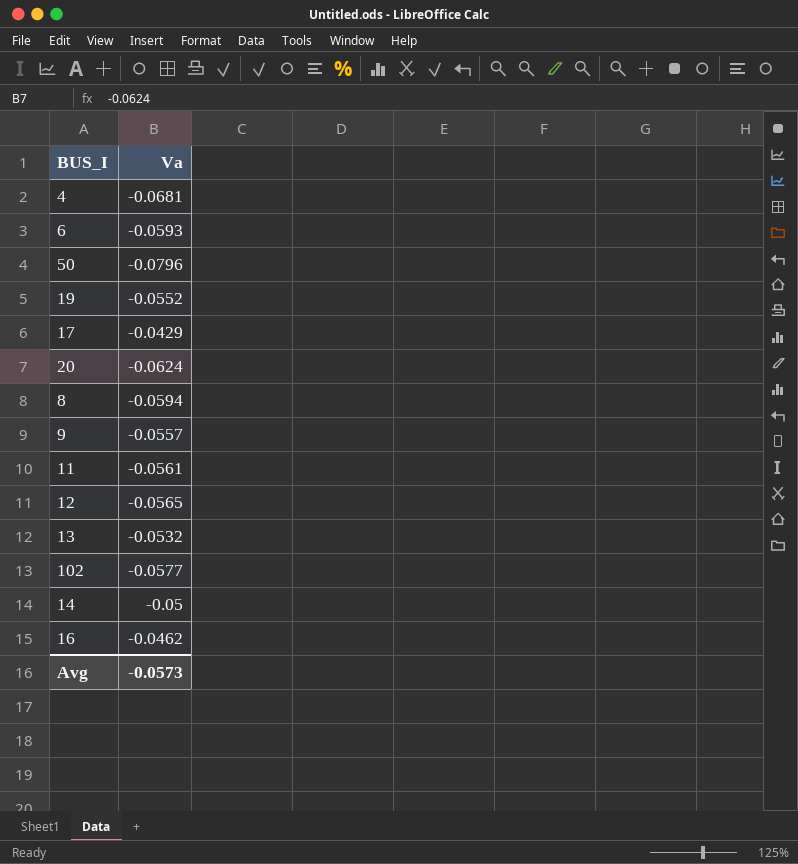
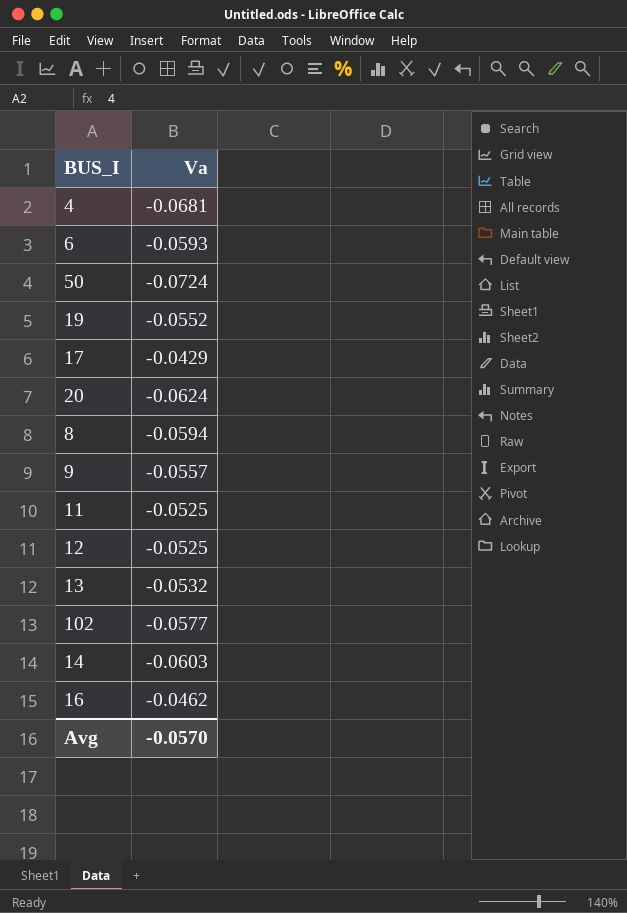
50 | Va: -0.0796 -> -0.0724
11 | Va: -0.0561 -> -0.0525
12 | Va: -0.0565 -> -0.0525
14 | Va: -0.05 -> -0.0603
Avg | Va: -0.0573 -> -0.0570

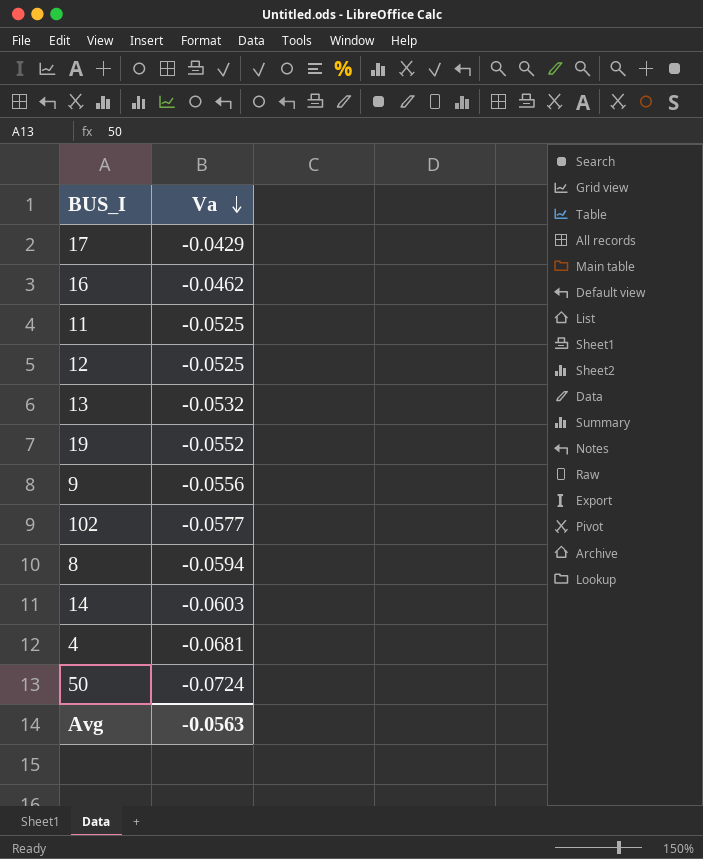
row order: none -> Va descending
row 6: -0.0593 -> none
row 20: -0.0624 -> none
9 | Va: -0.0557 -> -0.0556
Avg | Va: -0.0570 -> -0.0563

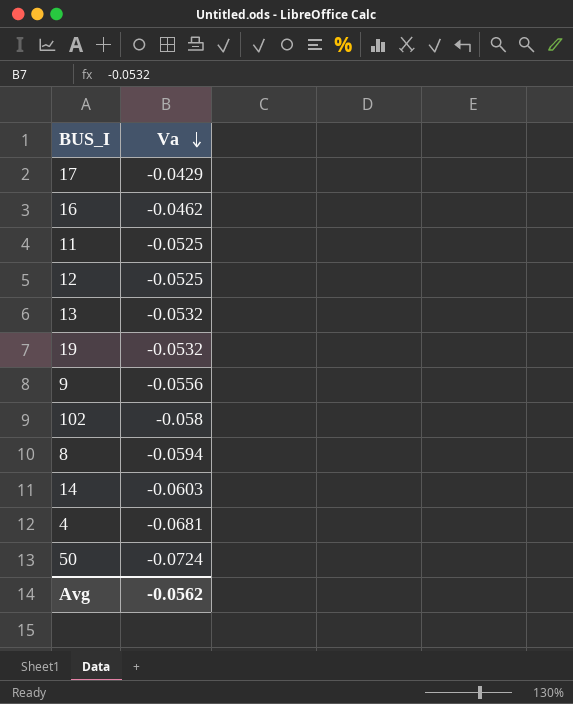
19 | Va: -0.0552 -> -0.0532
102 | Va: -0.0577 -> -0.058
Avg | Va: -0.0563 -> -0.0562

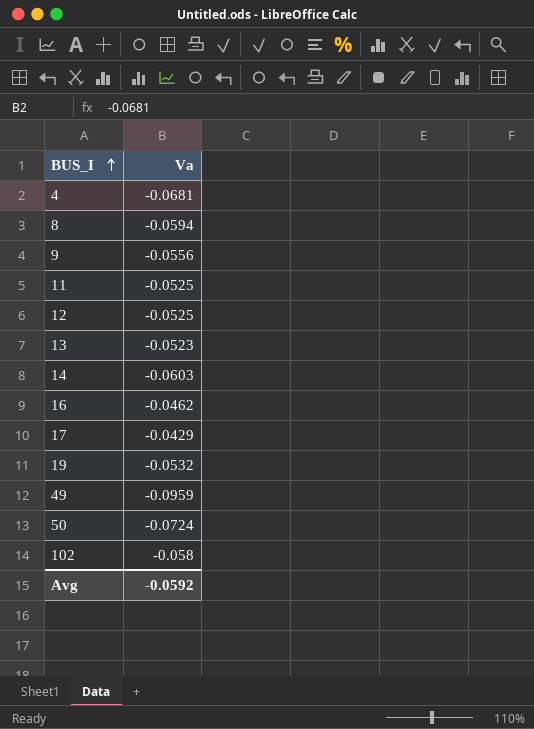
row order: Va descending -> BUS_I ascending
13 | Va: -0.0532 -> -0.0523
row 49: none -> -0.0959
Avg | Va: -0.0562 -> -0.0592

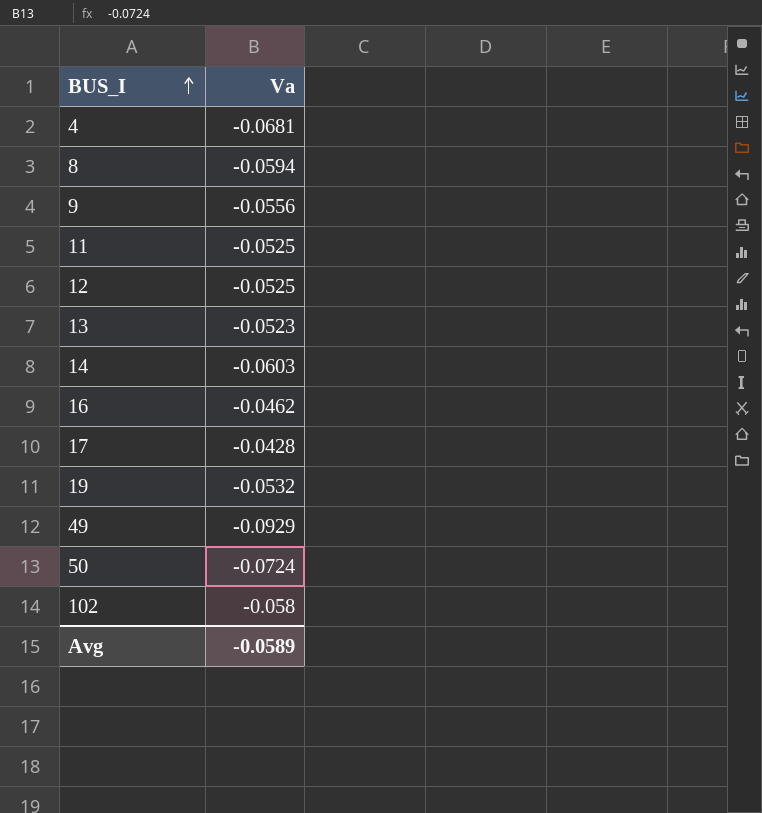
17 | Va: -0.0429 -> -0.0428
49 | Va: -0.0959 -> -0.0929
Avg | Va: -0.0592 -> -0.0589

